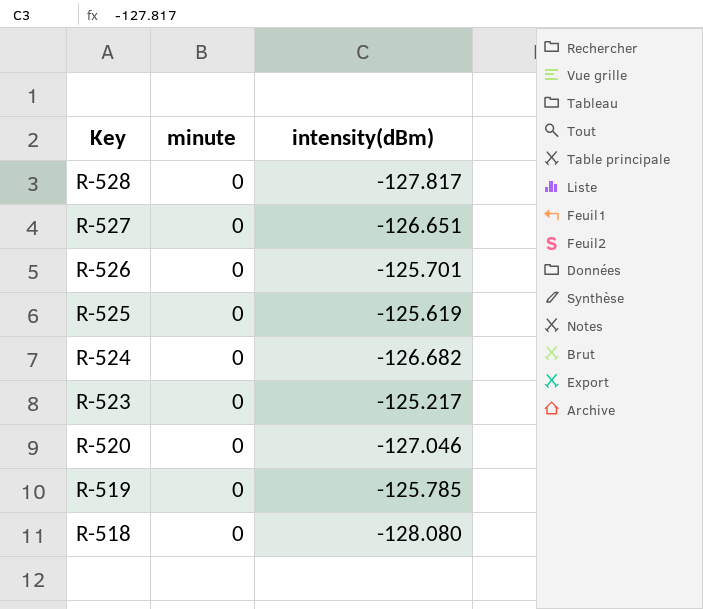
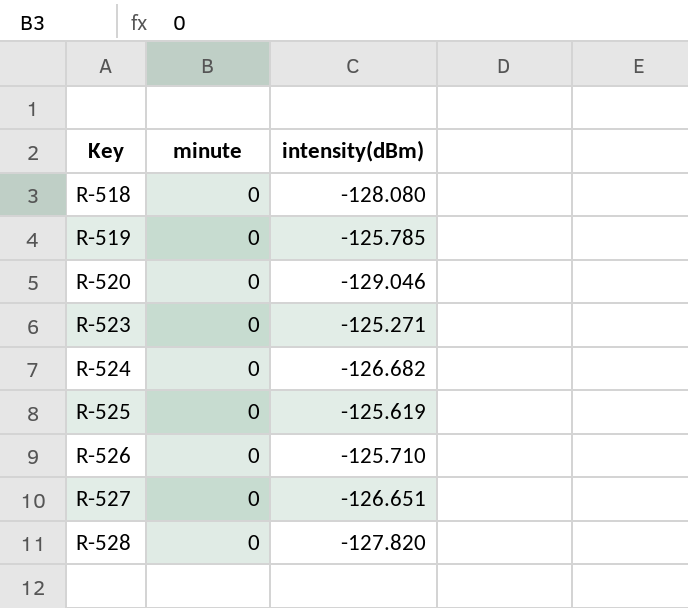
row order: Key descending -> Key ascending
R-520 | intensity(dBm): -127.046 -> -129.046
R-523 | intensity(dBm): -125.217 -> -125.271
R-526 | intensity(dBm): -125.701 -> -125.710
R-528 | intensity(dBm): -127.817 -> -127.820

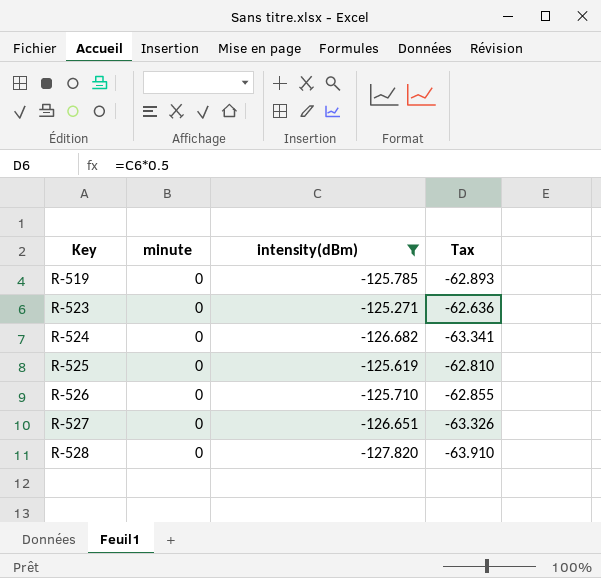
filter: none -> intensity(dBm) >= -127.820
column Tax | formula: none -> [intensity(dBm)] * 0.5

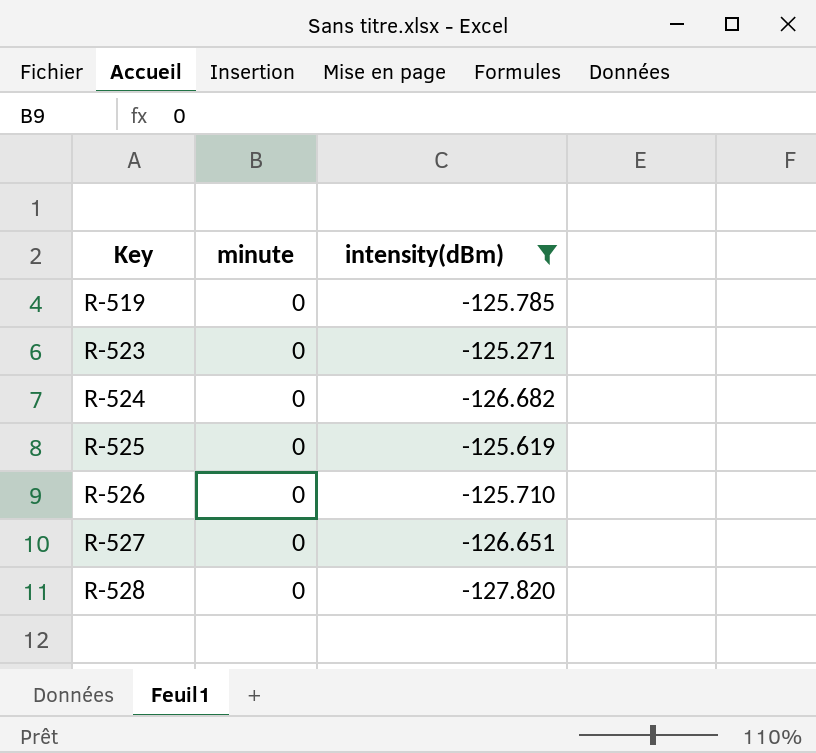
column Tax | formula: [intensity(dBm)] * 0.5 -> none

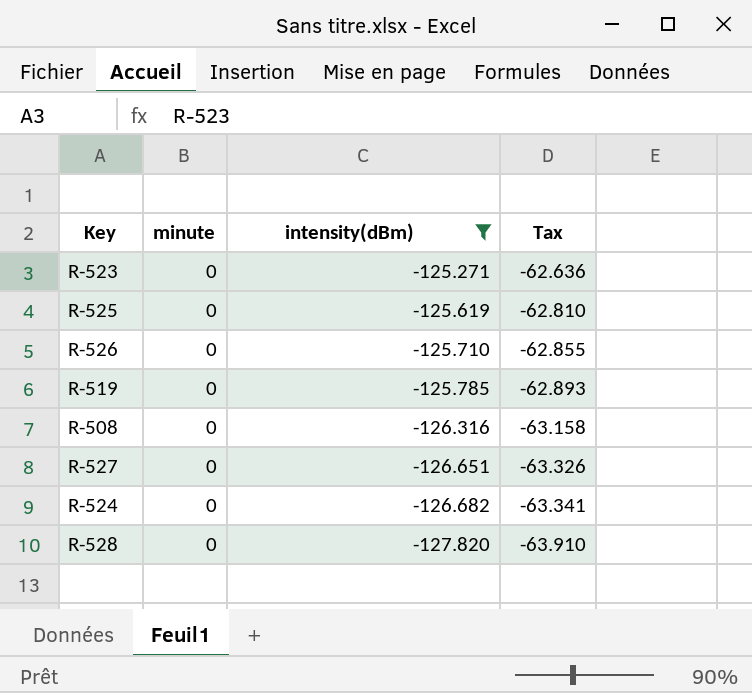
row order: Key ascending -> intensity(dBm) descending
column Tax | formula: none -> [intensity(dBm)] * 0.5
row R-508: none -> 0 | -126.316 | -63.158

